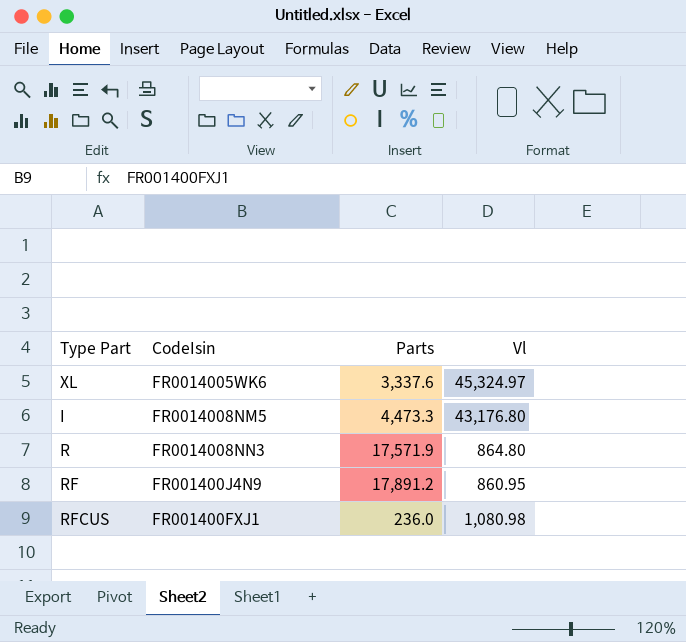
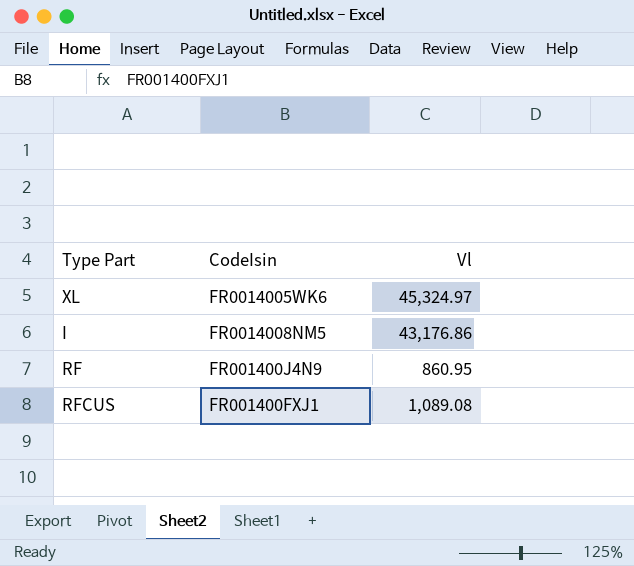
column Parts | position: 3 -> none
row R: FR0014008NN3 | 17,571.9 | 864.80 -> none
I | Vl: 43,176.80 -> 43,176.86
RFCUS | Vl: 1,080.98 -> 1,089.08

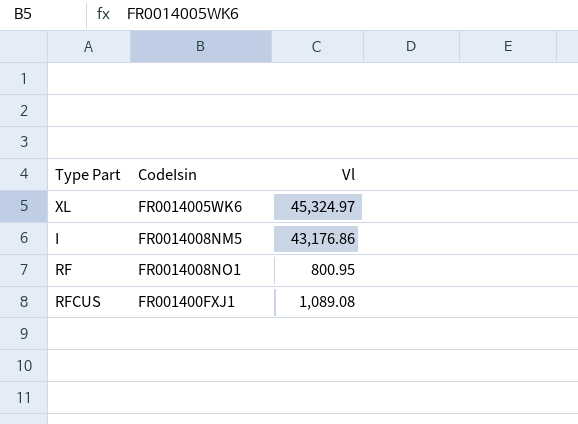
RF | CodeIsin: FR001400J4N9 -> FR0014008NO1
RF | Vl: 860.95 -> 800.95

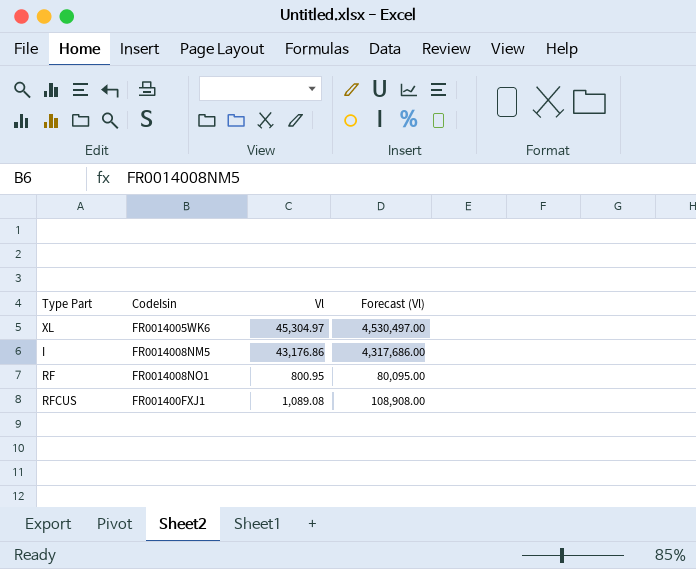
column Forecast (Vl) | formula: none -> [Vl] * 100
XL | Vl: 45,324.97 -> 45,304.97

